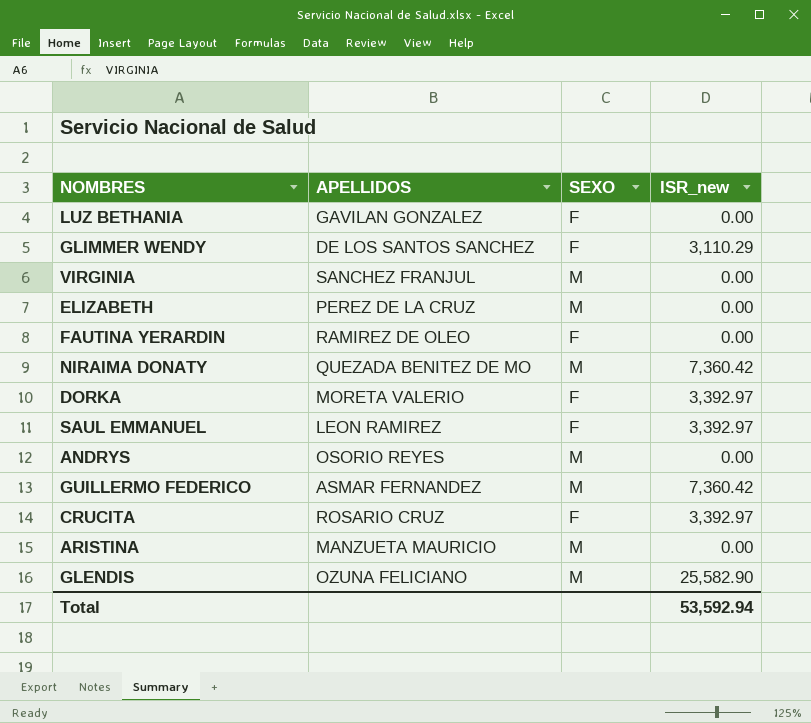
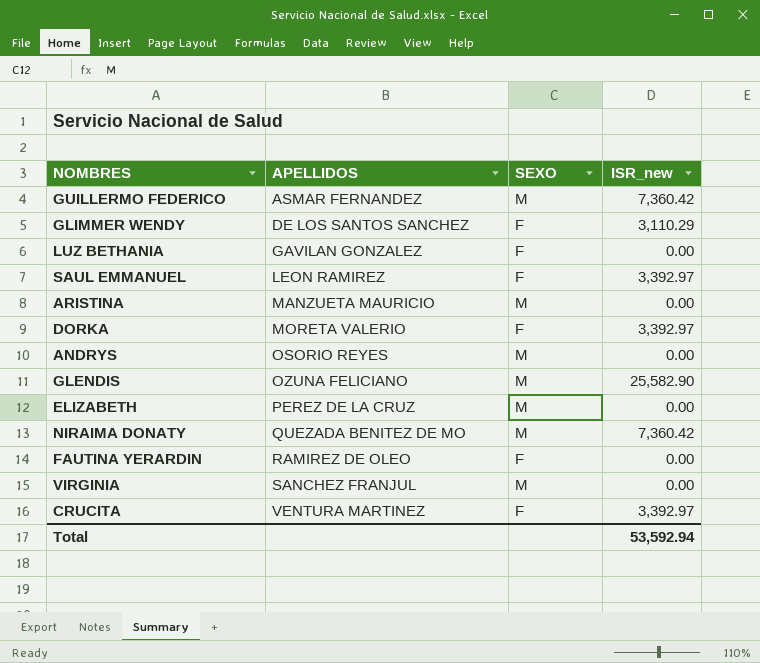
row order: none -> APELLIDOS ascending
CRUCITA | APELLIDOS: ROSARIO CRUZ -> VENTURA MARTINEZ

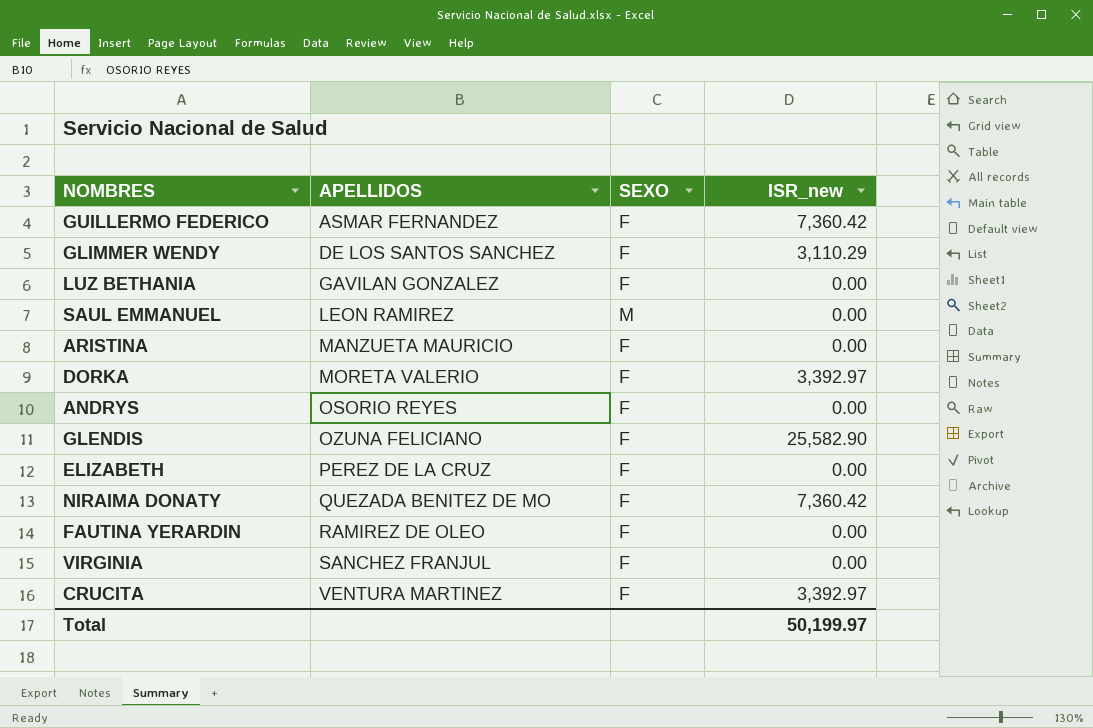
GUILLERMO FEDERICO | SEXO: M -> F
SAUL EMMANUEL | SEXO: F -> M
SAUL EMMANUEL | ISR_new: 3,392.97 -> 0.00
ARISTINA | SEXO: M -> F
ANDRYS | SEXO: M -> F
GLENDIS | SEXO: M -> F
ELIZABETH | SEXO: M -> F
NIRAIMA DONATY | SEXO: M -> F
VIRGINIA | SEXO: M -> F
Total | ISR_new: 53,592.94 -> 50,199.97

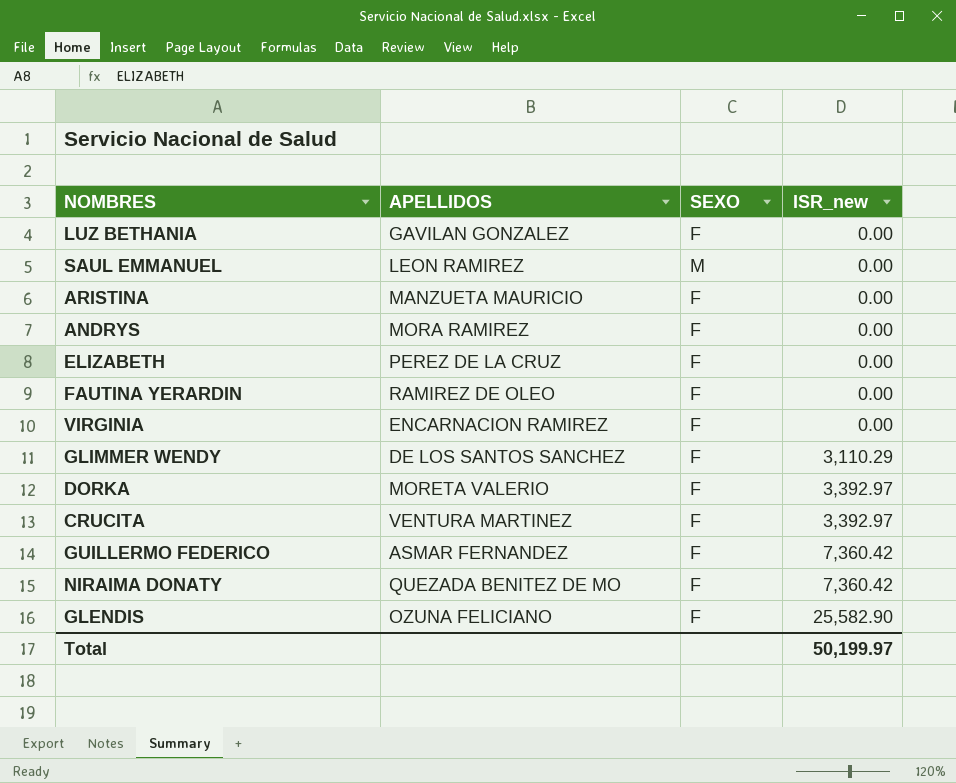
row order: APELLIDOS ascending -> ISR_new ascending
ANDRYS | APELLIDOS: OSORIO REYES -> MORA RAMIREZ
VIRGINIA | APELLIDOS: SANCHEZ FRANJUL -> ENCARNACION RAMIREZ

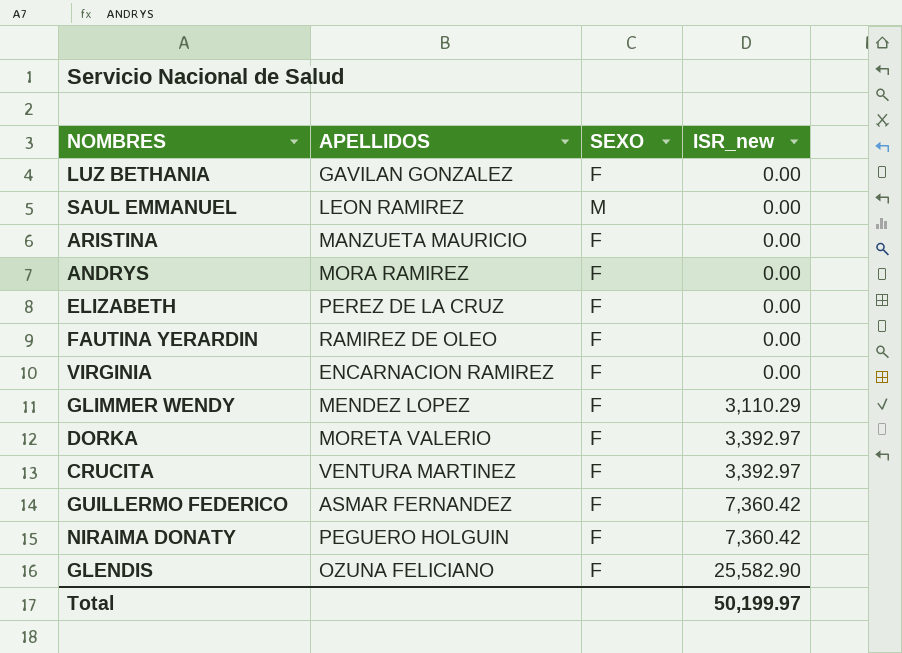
GLIMMER WENDY | APELLIDOS: DE LOS SANTOS SANCHEZ -> MENDEZ LOPEZ
NIRAIMA DONATY | APELLIDOS: QUEZADA BENITEZ DE MO -> PEGUERO HOLGUIN

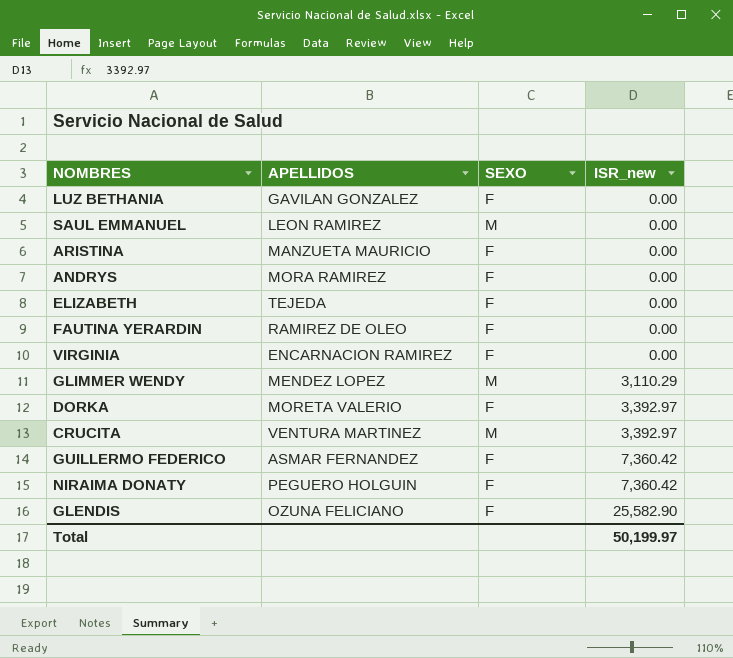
ELIZABETH | APELLIDOS: PEREZ DE LA CRUZ -> TEJEDA
GLIMMER WENDY | SEXO: F -> M
CRUCITA | SEXO: F -> M

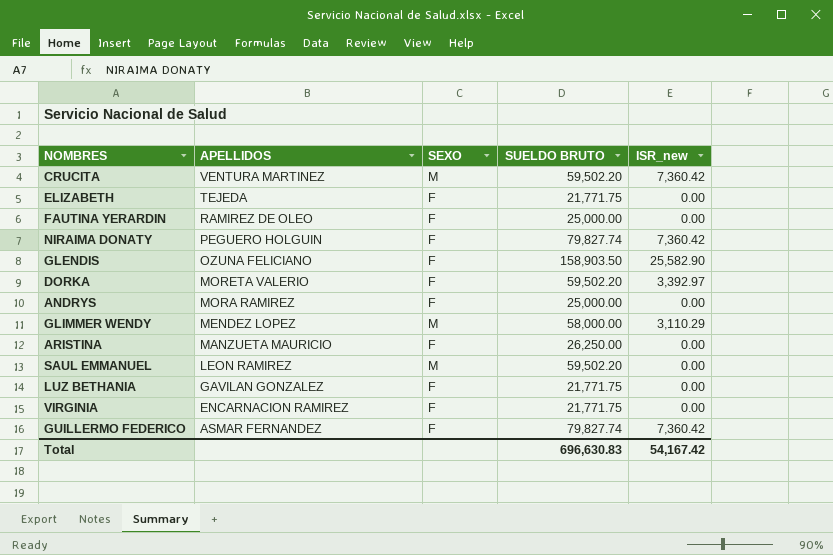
row order: ISR_new ascending -> APELLIDOS descending
column SUELDO BRUTO | position: none -> 4
CRUCITA | ISR_new: 3,392.97 -> 7,360.42
Total | ISR_new: 50,199.97 -> 54,167.42

